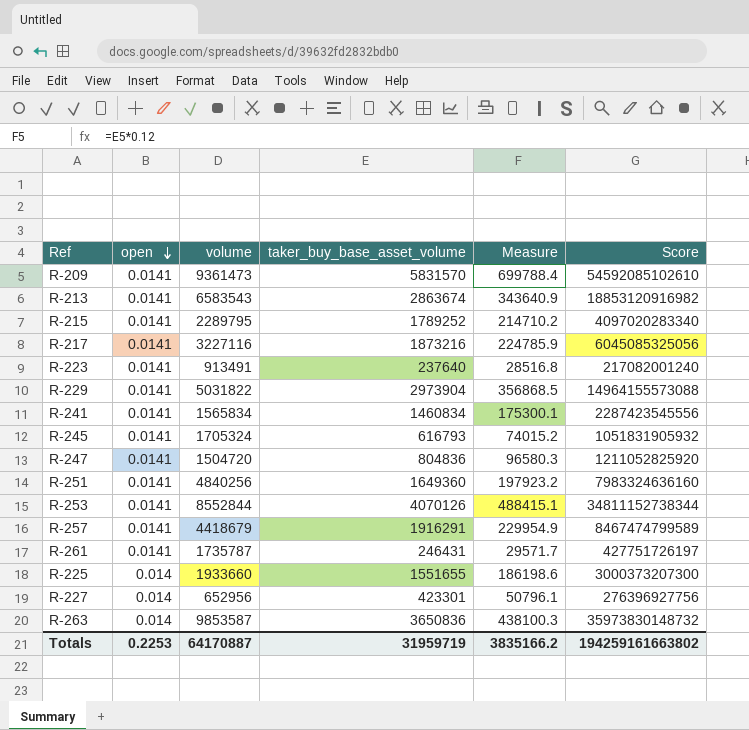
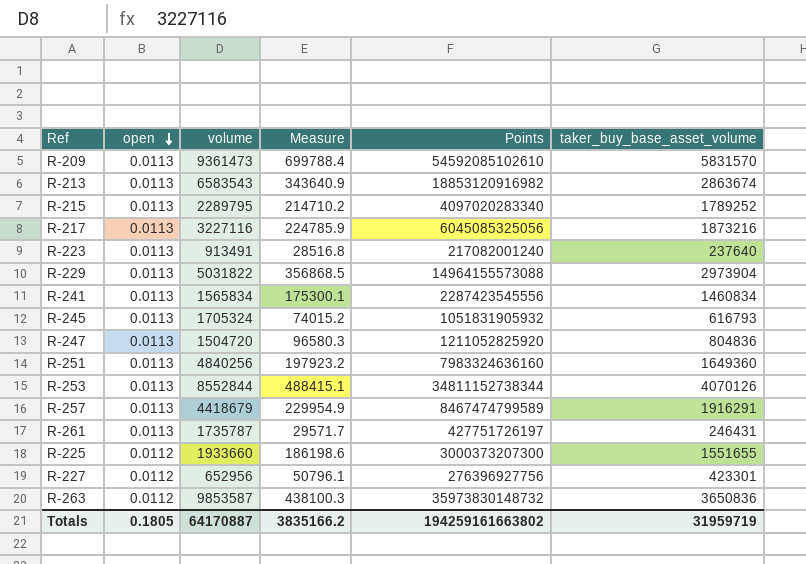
column name: Score -> Points
column taker_buy_base_asset_volume | position: 4 -> 6
R-209 | open: 0.0141 -> 0.0113
R-213 | open: 0.0141 -> 0.0113
R-215 | open: 0.0141 -> 0.0113
R-217 | open: 0.0141 -> 0.0113
R-223 | open: 0.0141 -> 0.0113
R-229 | open: 0.0141 -> 0.0113
R-241 | open: 0.0141 -> 0.0113
R-245 | open: 0.0141 -> 0.0113
R-247 | open: 0.0141 -> 0.0113
R-251 | open: 0.0141 -> 0.0113
R-253 | open: 0.0141 -> 0.0113
R-257 | open: 0.0141 -> 0.0113
R-261 | open: 0.0141 -> 0.0113
R-225 | open: 0.014 -> 0.0112
R-227 | open: 0.014 -> 0.0112
R-263 | open: 0.014 -> 0.0112
Totals | open: 0.2253 -> 0.1805

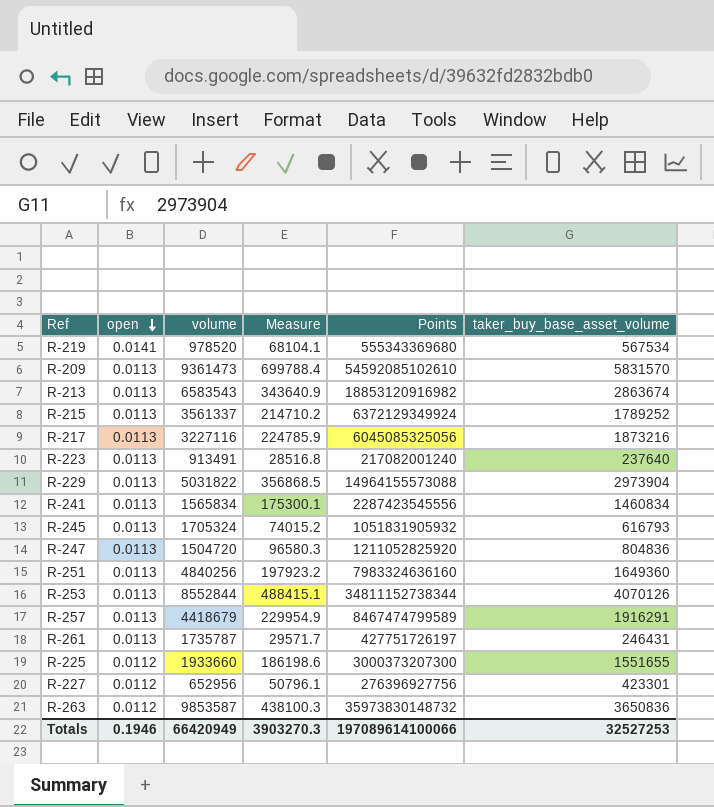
row R-219: none -> 0.0141 | 978520 | 68104.1 | 555343369680 | 567534
R-215 | volume: 2289795 -> 3561337
R-215 | Points: 4097020283340 -> 6372129349924
Totals | open: 0.1805 -> 0.1946
Totals | volume: 64170887 -> 66420949
Totals | Measure: 3835166.2 -> 3903270.3
Totals | Points: 194259161663802 -> 197089614100066
Totals | taker_buy_base_asset_volume: 31959719 -> 32527253

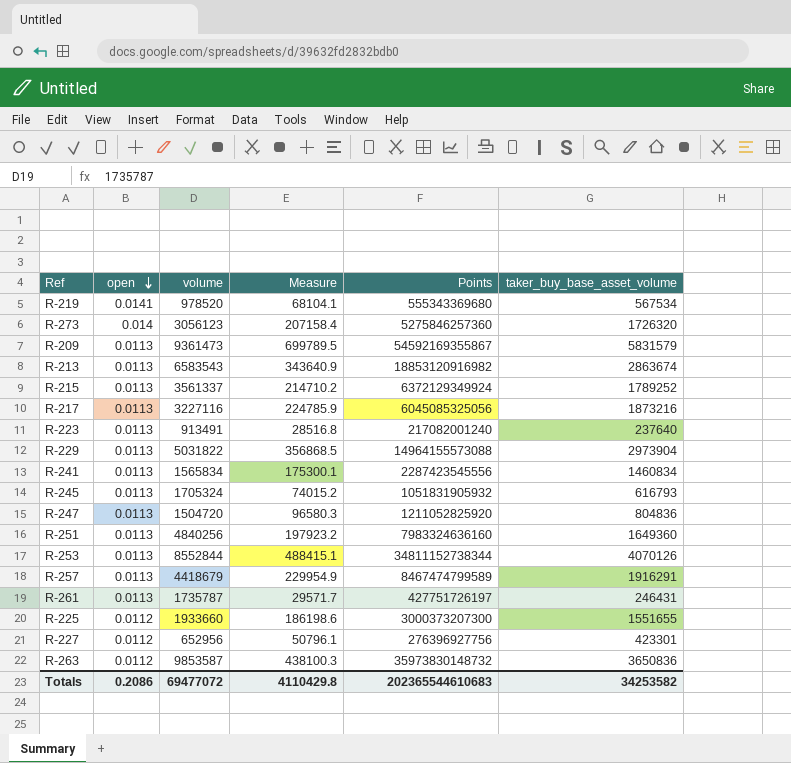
row R-273: none -> 0.014 | 3056123 | 207158.4 | 5275846257360 | 1726320
R-209 | Measure: 699788.4 -> 699789.5
R-209 | Points: 54592085102610 -> 54592169355867
R-209 | taker_buy_base_asset_volume: 5831570 -> 5831579
Totals | open: 0.1946 -> 0.2086
Totals | volume: 66420949 -> 69477072
Totals | Measure: 3903270.3 -> 4110429.8
Totals | Points: 197089614100066 -> 202365544610683
Totals | taker_buy_base_asset_volume: 32527253 -> 34253582

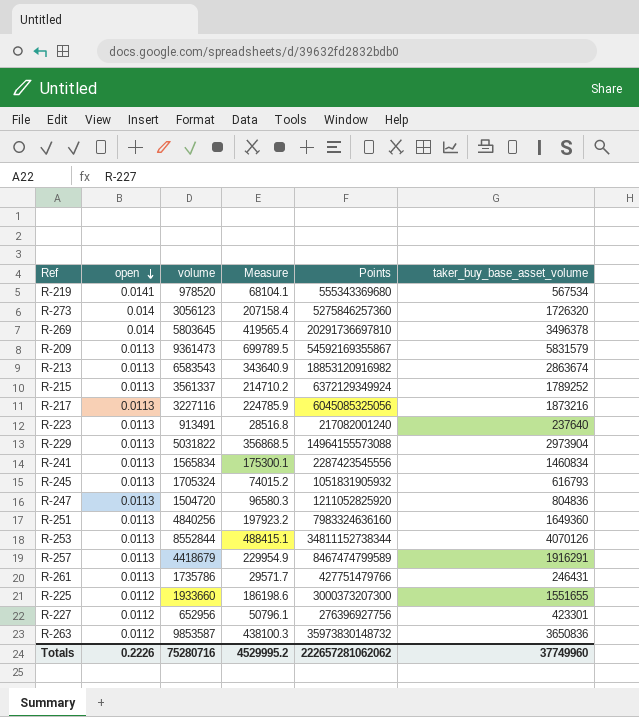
row R-269: none -> 0.014 | 5803645 | 419565.4 | 20291736697810 | 3496378
R-261 | volume: 1735787 -> 1735786
R-261 | Points: 427751726197 -> 427751479766
Totals | open: 0.2086 -> 0.2226
Totals | volume: 69477072 -> 75280716
Totals | Measure: 4110429.8 -> 4529995.2
Totals | Points: 202365544610683 -> 222657281062062
Totals | taker_buy_base_asset_volume: 34253582 -> 37749960

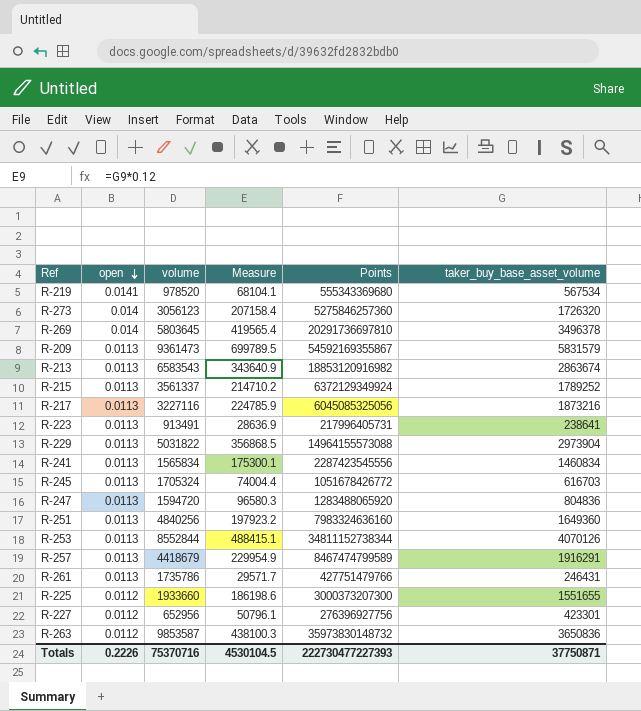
R-223 | Measure: 28516.8 -> 28636.9
R-223 | Points: 217082001240 -> 217996405731
R-223 | taker_buy_base_asset_volume: 237640 -> 238641
R-245 | Measure: 74015.2 -> 74004.4
R-245 | Points: 1051831905932 -> 1051678426772
R-245 | taker_buy_base_asset_volume: 616793 -> 616703
R-247 | volume: 1504720 -> 1594720
R-247 | Points: 1211052825920 -> 1283488065920
Totals | volume: 75280716 -> 75370716
Totals | Measure: 4529995.2 -> 4530104.5
Totals | Points: 222657281062062 -> 222730477227393
Totals | taker_buy_base_asset_volume: 37749960 -> 37750871

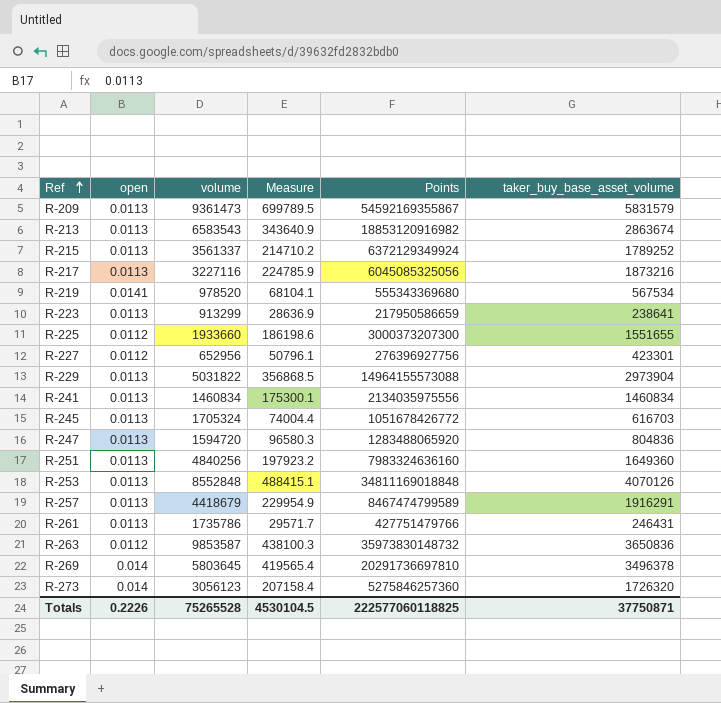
row order: open descending -> Ref ascending
R-223 | volume: 913491 -> 913299
R-223 | Points: 217996405731 -> 217950586659
R-241 | volume: 1565834 -> 1460834
R-241 | Points: 2287423545556 -> 2134035975556
R-253 | volume: 8552844 -> 8552848
R-253 | Points: 34811152738344 -> 34811169018848
Totals | volume: 75370716 -> 75265528
Totals | Points: 222730477227393 -> 222577060118825

